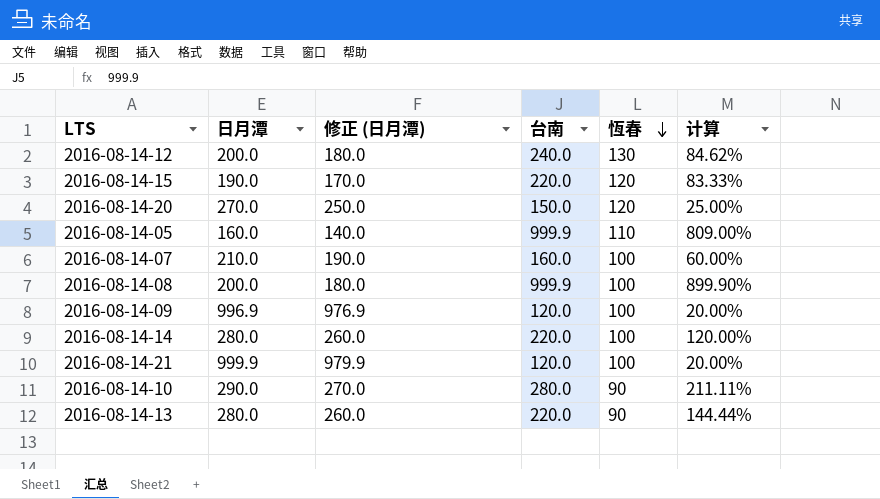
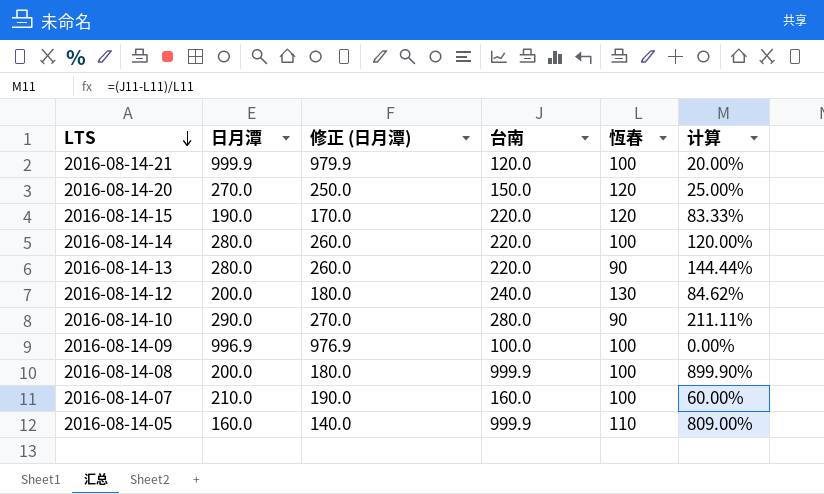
row order: 恆春 descending -> LTS descending
2016-08-14-09 | 台南: 120.0 -> 100.0
2016-08-14-09 | 计算: 20.00% -> 0.00%

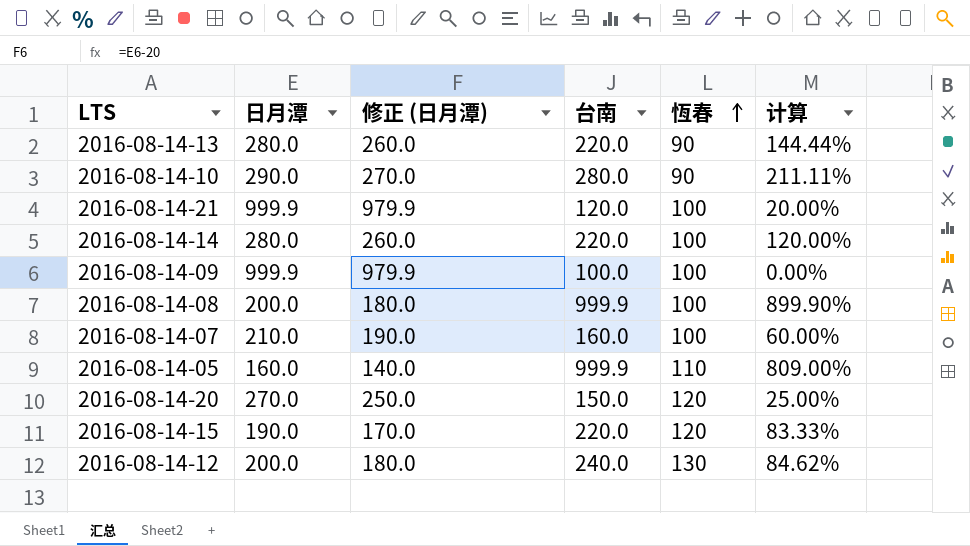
row order: LTS descending -> 恆春 ascending
2016-08-14-09 | 日月潭: 996.9 -> 999.9
2016-08-14-09 | 修正 (日月潭): 976.9 -> 979.9

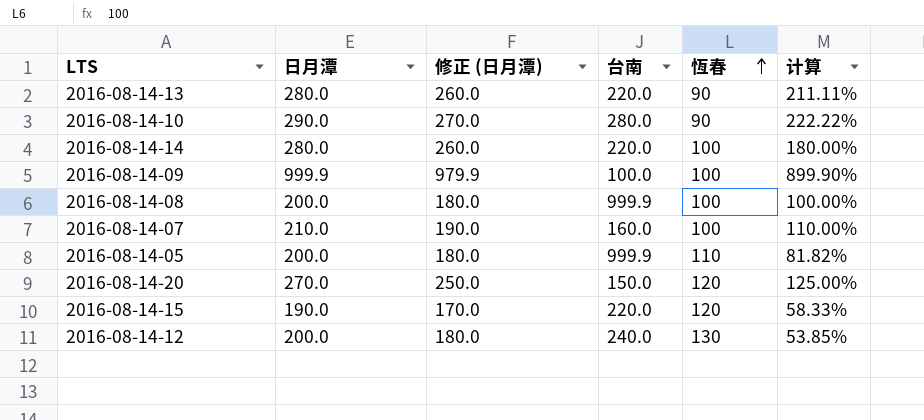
column 计算 | formula: ([台南] - [恆春]) / [恆春] -> ([日月潭] - [恆春]) / [恆春]
row 2016-08-14-21: 999.9 | 979.9 | 120.0 | 100 | 20.00% -> none
2016-08-14-05 | 日月潭: 160.0 -> 200.0
2016-08-14-05 | 修正 (日月潭): 140.0 -> 180.0

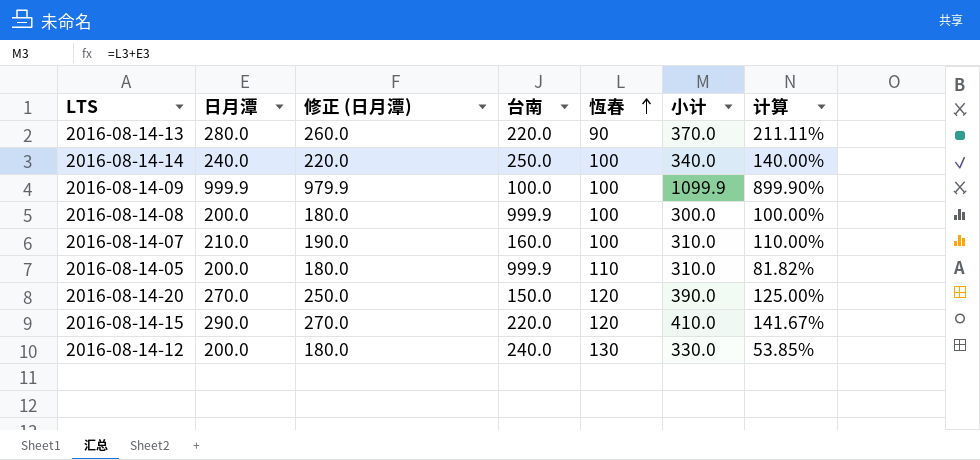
column 小计 | formula: none -> [日月潭] + [恆春]
row 2016-08-14-10: 290.0 | 270.0 | 280.0 | 90 | 222.22% -> none
2016-08-14-14 | 日月潭: 280.0 -> 240.0
2016-08-14-14 | 修正 (日月潭): 260.0 -> 220.0
2016-08-14-14 | 台南: 220.0 -> 250.0
2016-08-14-14 | 计算: 180.00% -> 140.00%
2016-08-14-15 | 日月潭: 190.0 -> 290.0
2016-08-14-15 | 修正 (日月潭): 170.0 -> 270.0
2016-08-14-15 | 计算: 58.33% -> 141.67%

